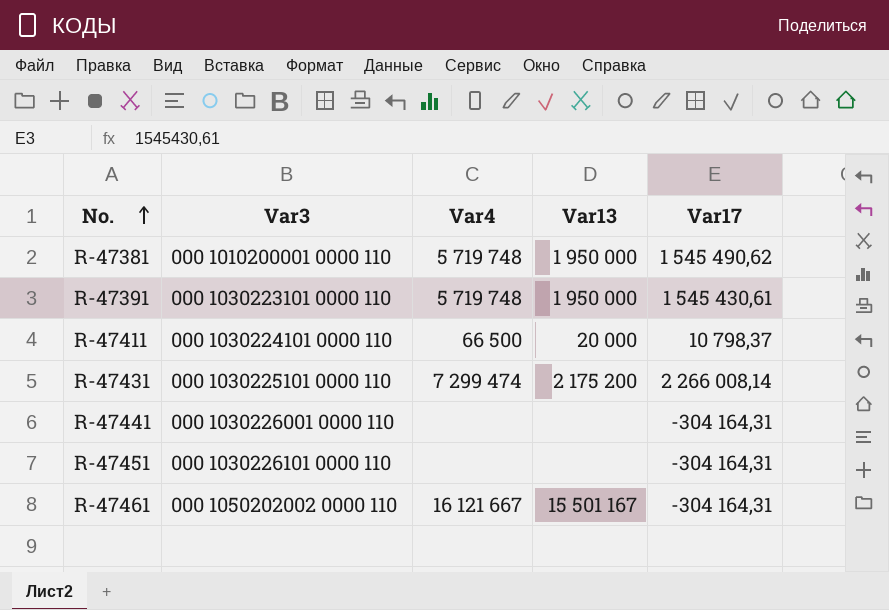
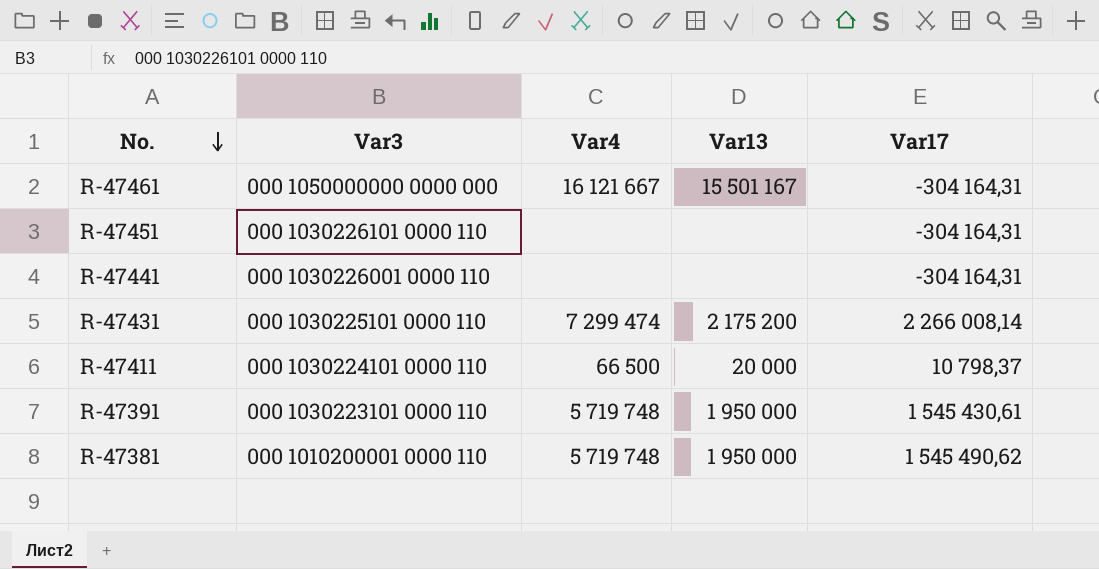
row order: No. ascending -> No. descending
R-47461 | Var3: 000 1050202002 0000 110 -> 000 1050000000 0000 000

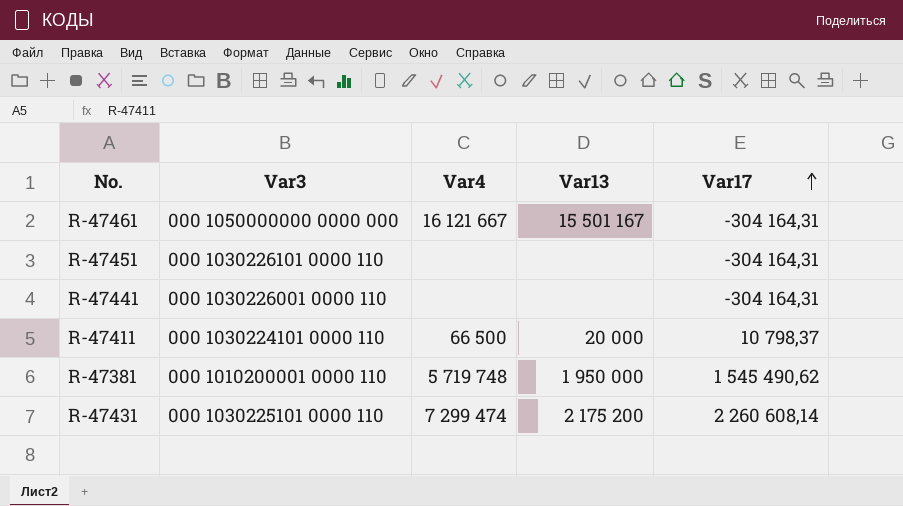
row order: No. descending -> Var17 ascending
row R-47391: 000 1030223101 0000 110 | 5 719 748 | 1 950 000 | 1 545 430,61 -> none
R-47431 | Var17: 2 266 008,14 -> 2 260 608,14

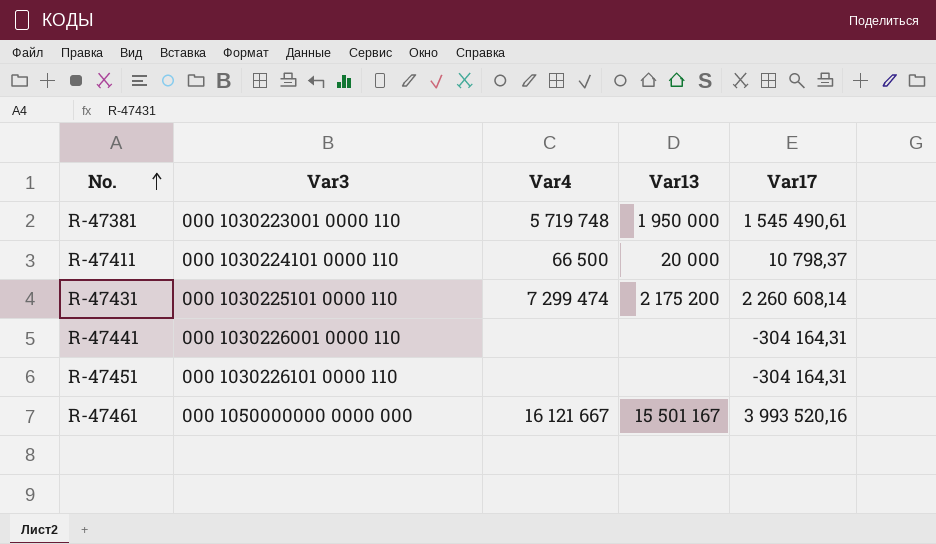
row order: Var17 ascending -> No. ascending
R-47381 | Var3: 000 1010200001 0000 110 -> 000 1030223001 0000 110
R-47381 | Var17: 1 545 490,62 -> 1 545 490,61
R-47461 | Var17: -304 164,31 -> 3 993 520,16

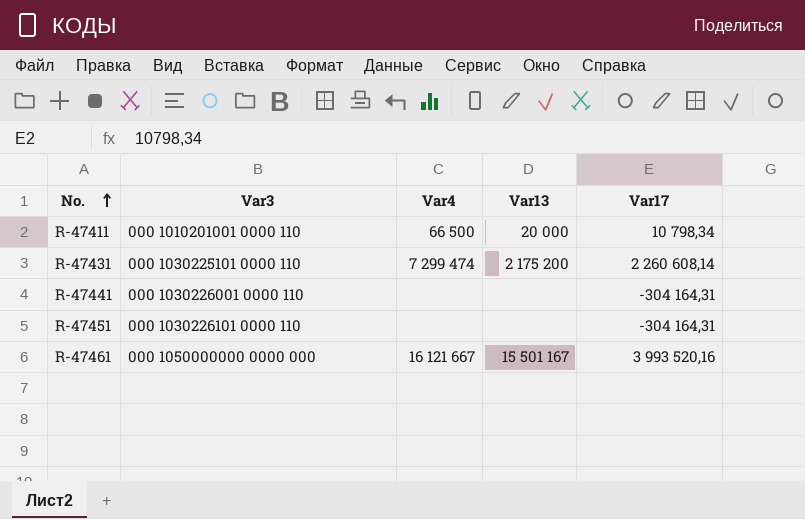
row R-47381: 000 1030223001 0000 110 | 5 719 748 | 1 950 000 | 1 545 490,61 -> none
R-47411 | Var3: 000 1030224101 0000 110 -> 000 1010201001 0000 110
R-47411 | Var17: 10 798,37 -> 10 798,34

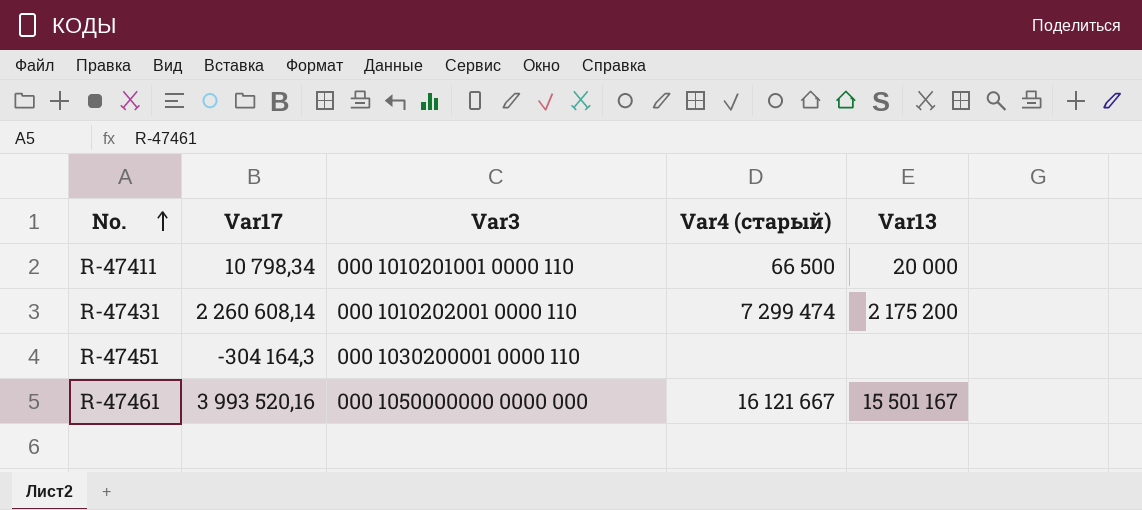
column Var17 | position: 5 -> 2
column name: Var4 -> Var4 (старый)
row R-47441: 000 1030226001 0000 110 | none | none | -304 164,31 -> none
R-47431 | Var3: 000 1030225101 0000 110 -> 000 1010202001 0000 110
R-47451 | Var17: -304 164,31 -> -304 164,3
R-47451 | Var3: 000 1030226101 0000 110 -> 000 1030200001 0000 110

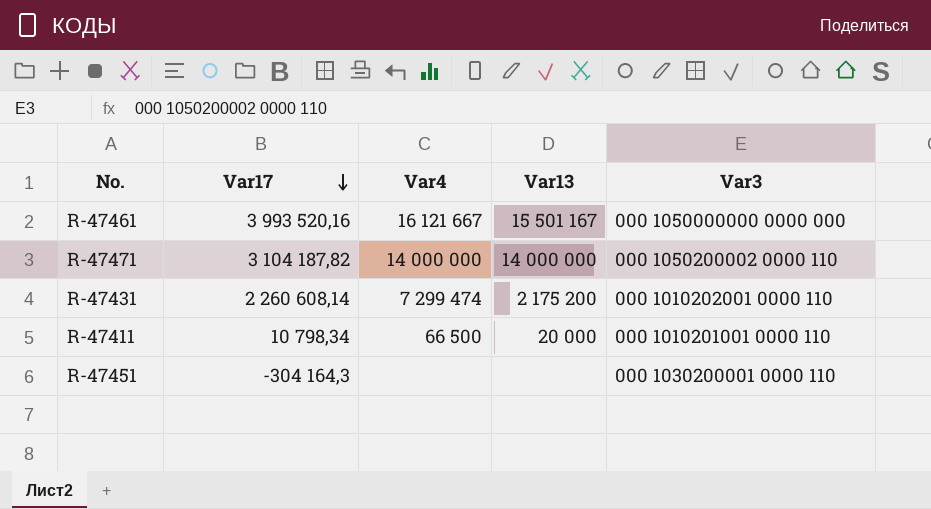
row order: No. ascending -> Var17 descending
column name: Var4 (старый) -> Var4
column Var3 | position: 3 -> 5
row R-47471: none -> 3 104 187,82 | 14 000 000 | 14 000 000 | 000 1050200002 0000 110

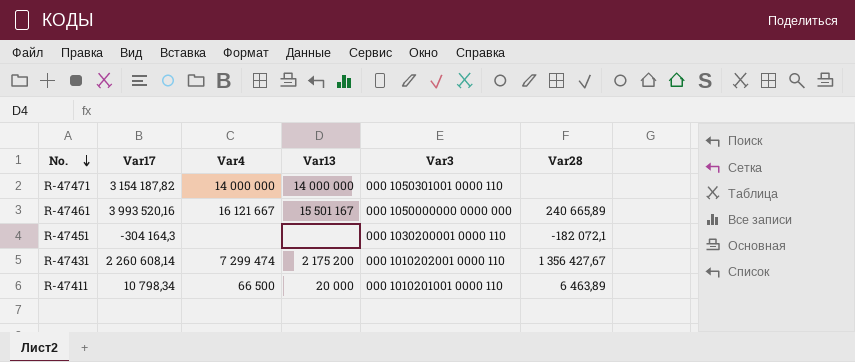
row order: Var17 descending -> No. descending
column Var28 | position: none -> 6
R-47471 | Var17: 3 104 187,82 -> 3 154 187,82
R-47471 | Var3: 000 1050200002 0000 110 -> 000 1050301001 0000 110

